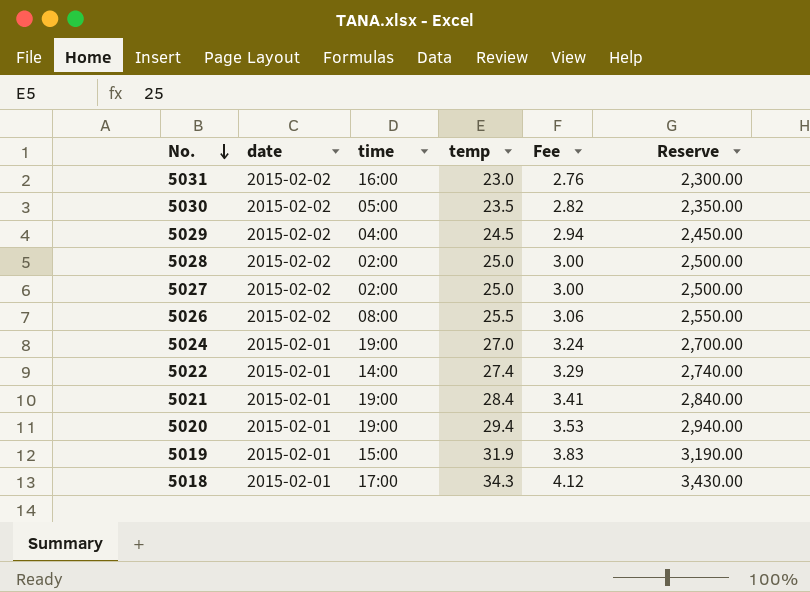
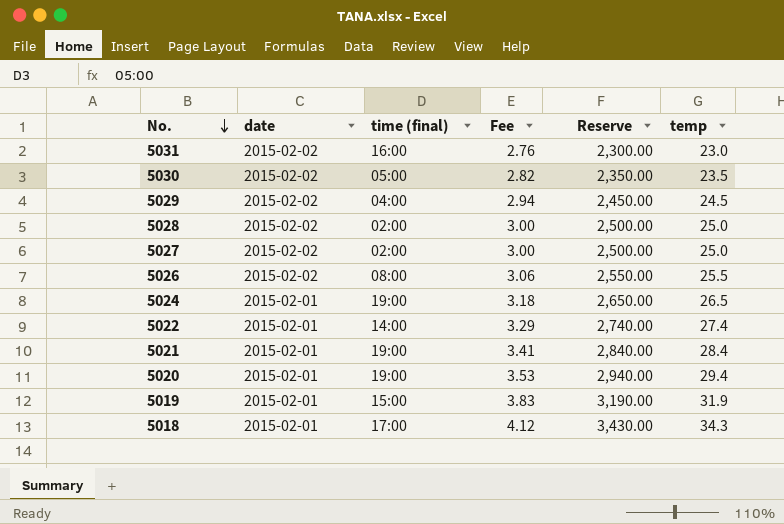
column name: time -> time (final)
column temp | position: 4 -> 6
5024 | Fee: 3.24 -> 3.18
5024 | Reserve: 2,700.00 -> 2,650.00
5024 | temp: 27.0 -> 26.5

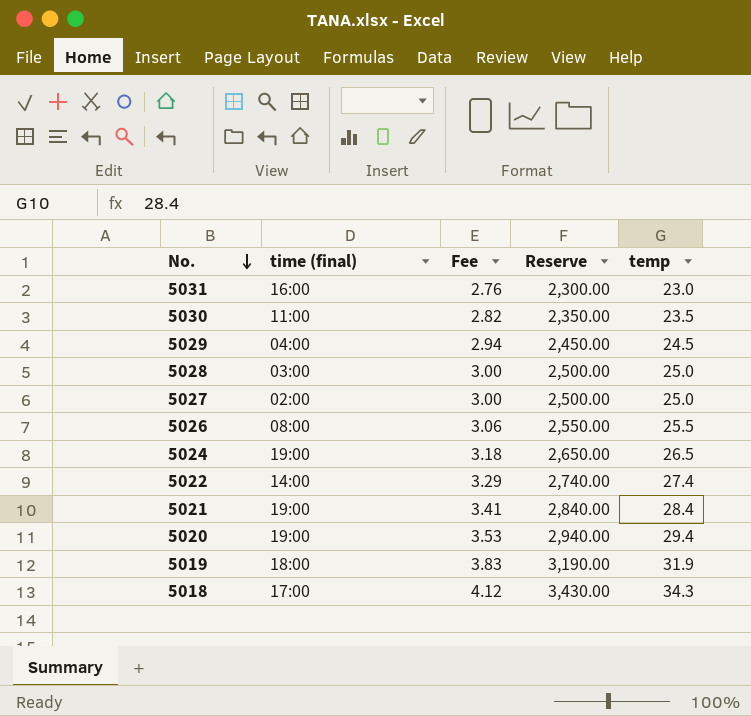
column date | position: 2 -> none
5030 | time (final): 05:00 -> 11:00
5028 | time (final): 02:00 -> 03:00
5019 | time (final): 15:00 -> 18:00

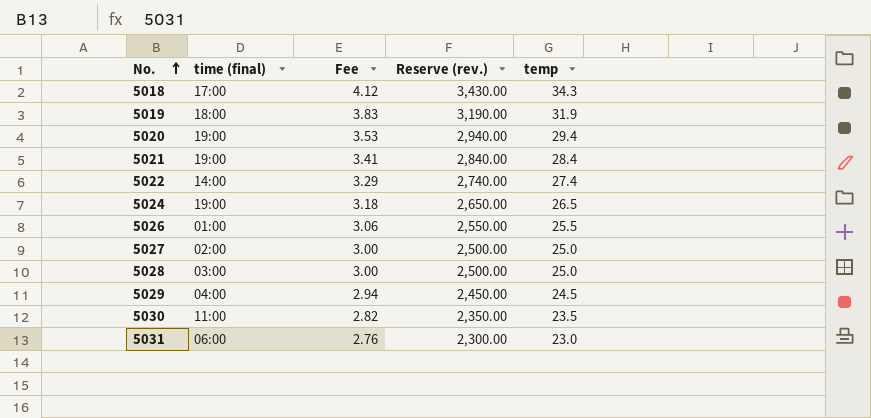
row order: No. descending -> No. ascending
column name: Reserve -> Reserve (rev.)
5026 | time (final): 08:00 -> 01:00
5031 | time (final): 16:00 -> 06:00

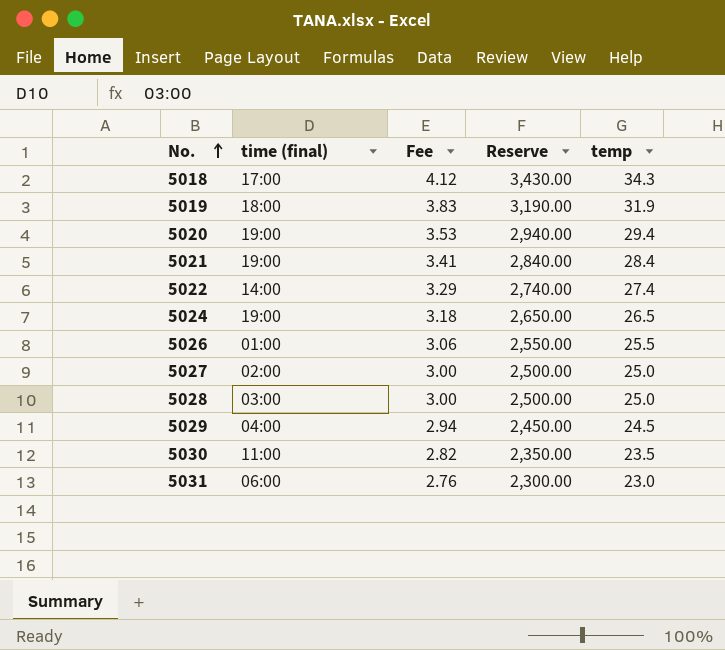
column name: Reserve (rev.) -> Reserve

